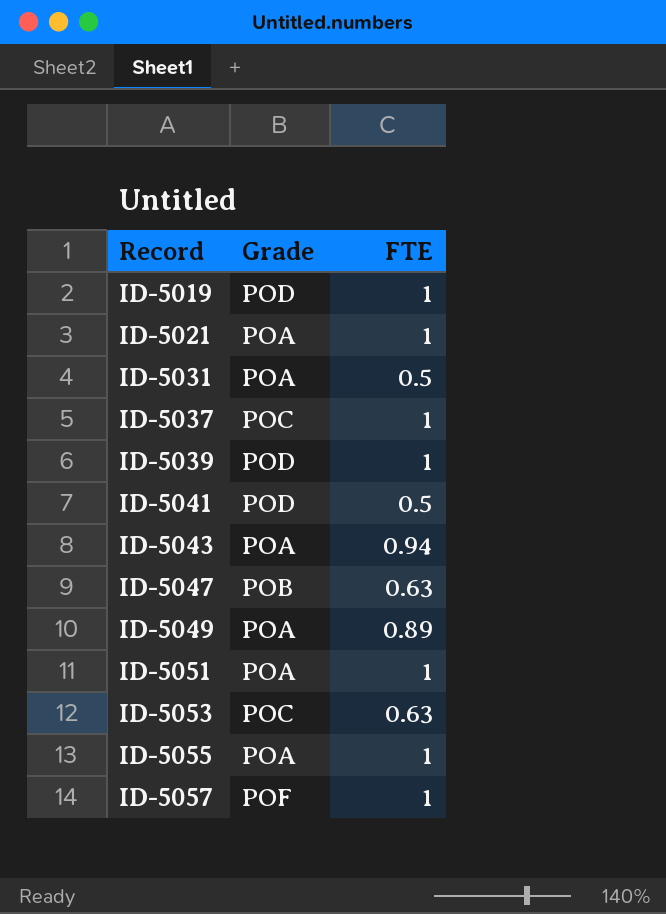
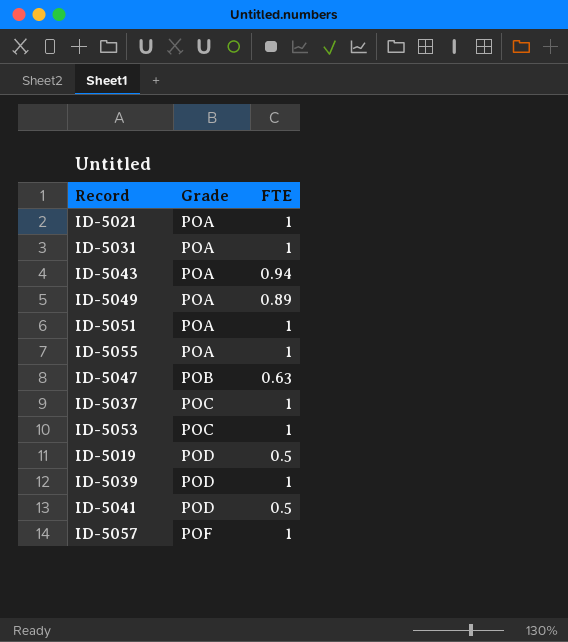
row order: Record ascending -> Grade ascending
ID-5031 | FTE: 0.5 -> 1
ID-5053 | FTE: 0.63 -> 1
ID-5019 | FTE: 1 -> 0.5

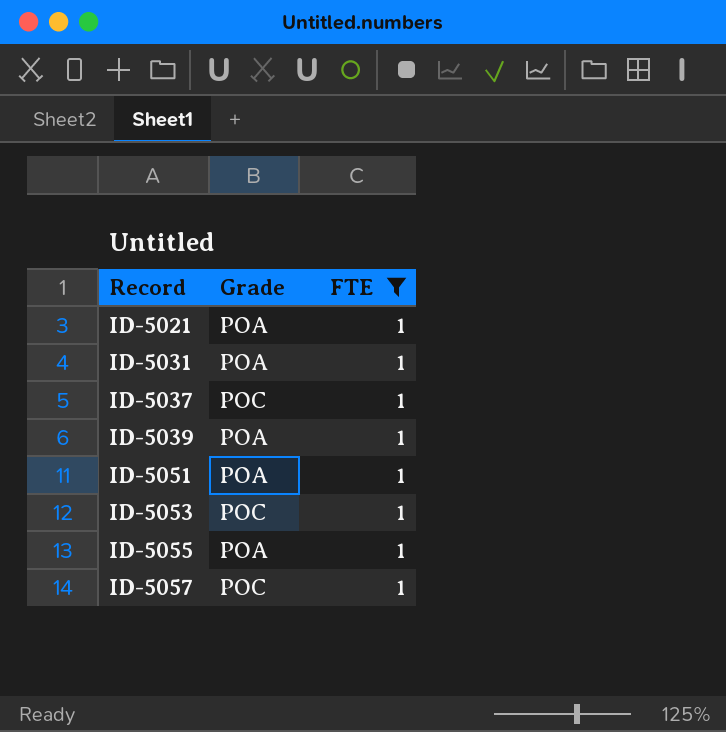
filter: none -> FTE = 1
row order: Grade ascending -> Record ascending
ID-5039 | Grade: POD -> POA
ID-5057 | Grade: POF -> POC

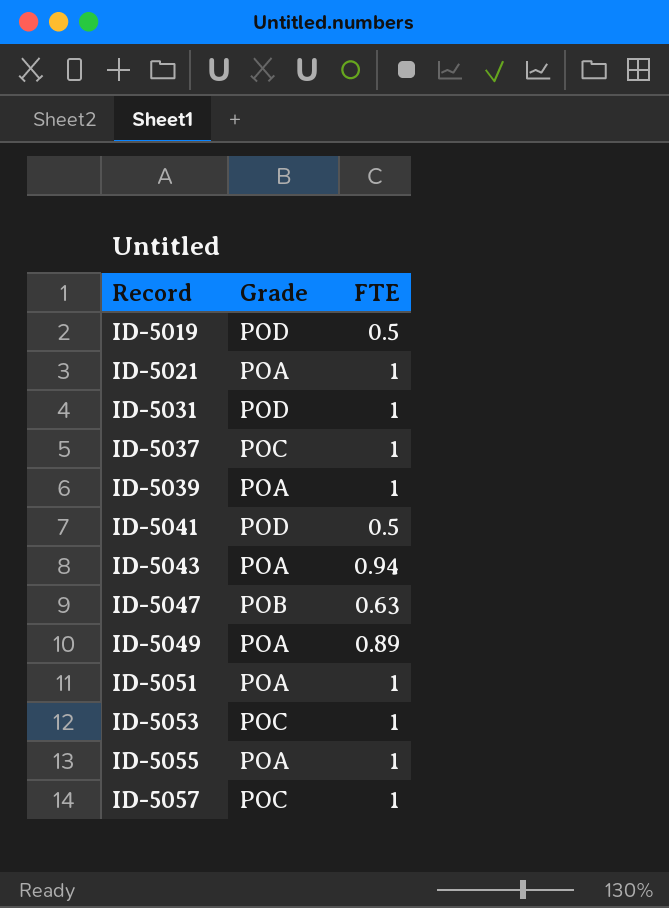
filter: FTE = 1 -> none
ID-5031 | Grade: POA -> POD

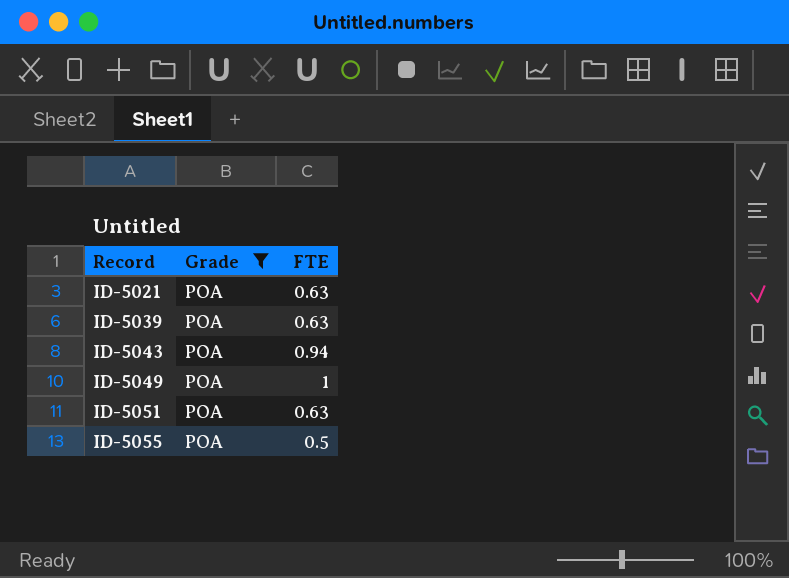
filter: none -> Grade = POA
ID-5021 | FTE: 1 -> 0.63
ID-5039 | FTE: 1 -> 0.63
ID-5049 | FTE: 0.89 -> 1
ID-5051 | FTE: 1 -> 0.63
ID-5055 | FTE: 1 -> 0.5

